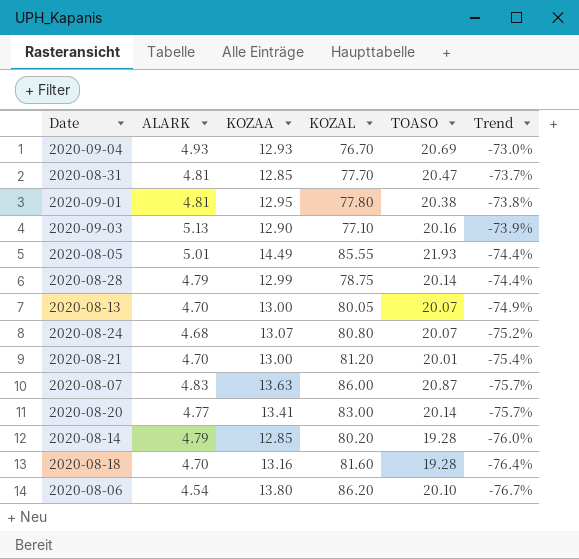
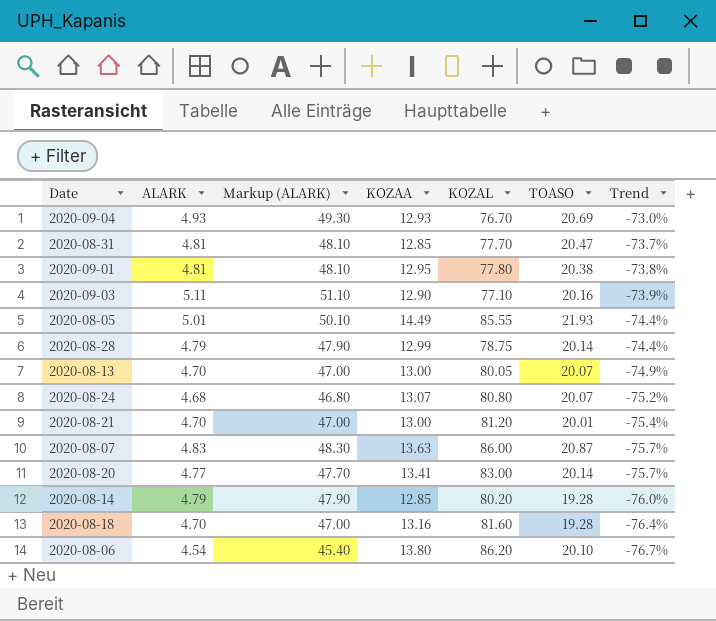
column Markup (ALARK) | formula: none -> [ALARK] * 10
2020-09-03 | ALARK: 5.13 -> 5.11

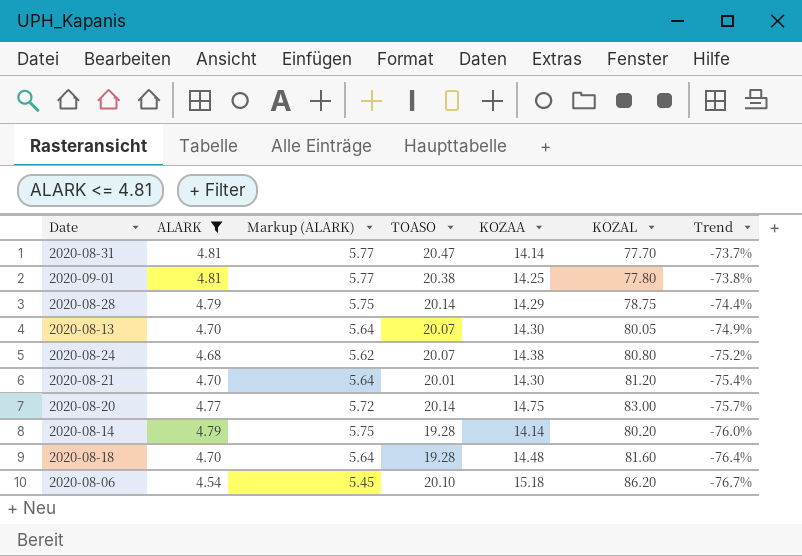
filter: none -> ALARK <= 4.81
column Markup (ALARK) | formula: [ALARK] * 10 -> [ALARK] * 1.2
column TOASO | position: 6 -> 4
2020-08-31 | KOZAA: 12.85 -> 14.14
2020-09-01 | KOZAA: 12.95 -> 14.25
2020-08-28 | KOZAA: 12.99 -> 14.29
2020-08-13 | KOZAA: 13.00 -> 14.30
2020-08-24 | KOZAA: 13.07 -> 14.38
2020-08-21 | KOZAA: 13.00 -> 14.30
2020-08-20 | KOZAA: 13.41 -> 14.75
2020-08-14 | KOZAA: 12.85 -> 14.14
2020-08-18 | KOZAA: 13.16 -> 14.48
2020-08-06 | KOZAA: 13.80 -> 15.18

